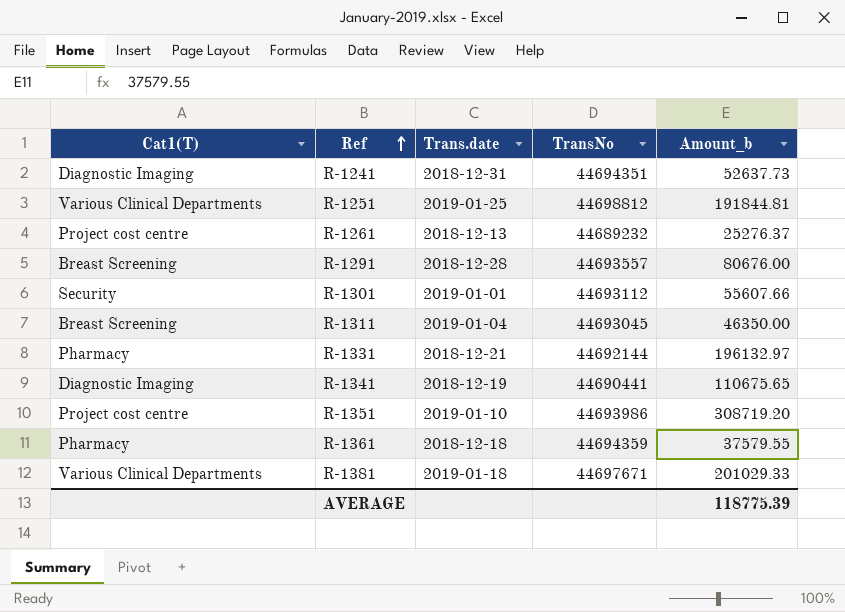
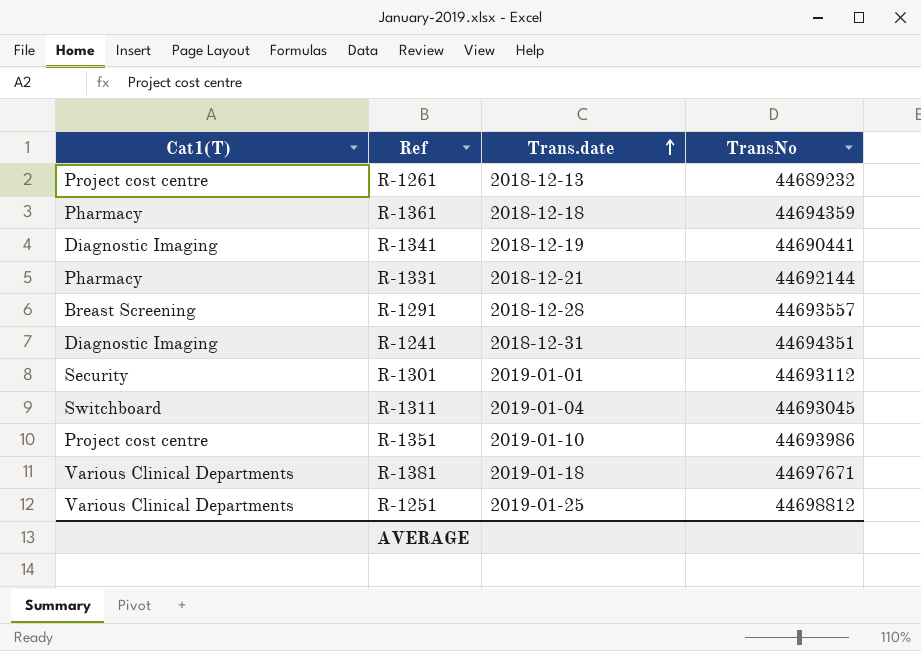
row order: Ref ascending -> Trans.date ascending
column Amount_b | position: 5 -> none
R-1311 | Cat1(T): Breast Screening -> Switchboard

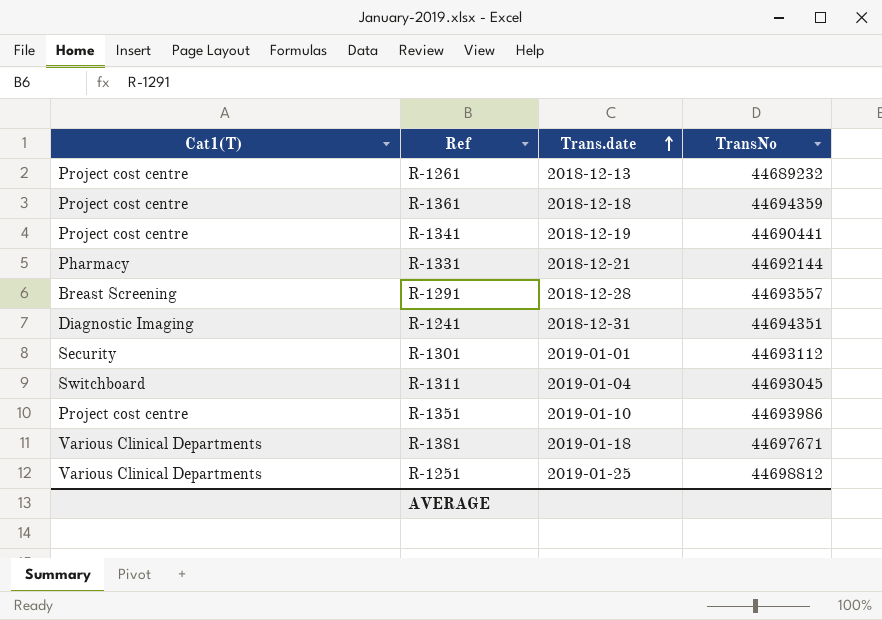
R-1361 | Cat1(T): Pharmacy -> Project cost centre
R-1341 | Cat1(T): Diagnostic Imaging -> Project cost centre

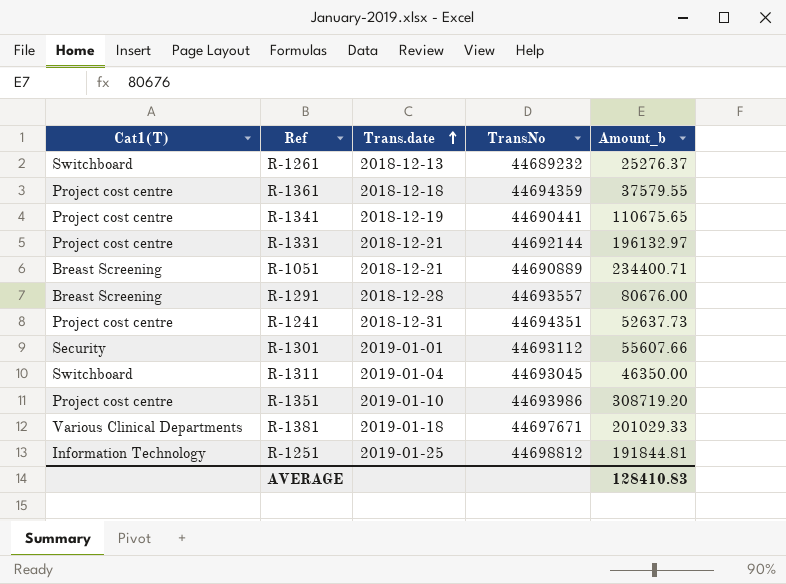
column Amount_b | position: none -> 5
R-1261 | Cat1(T): Project cost centre -> Switchboard
R-1331 | Cat1(T): Pharmacy -> Project cost centre
row R-1051: none -> Breast Screening | 2018-12-21 | 44690889 | 234400.71
R-1241 | Cat1(T): Diagnostic Imaging -> Project cost centre
R-1251 | Cat1(T): Various Clinical Departments -> Information Technology

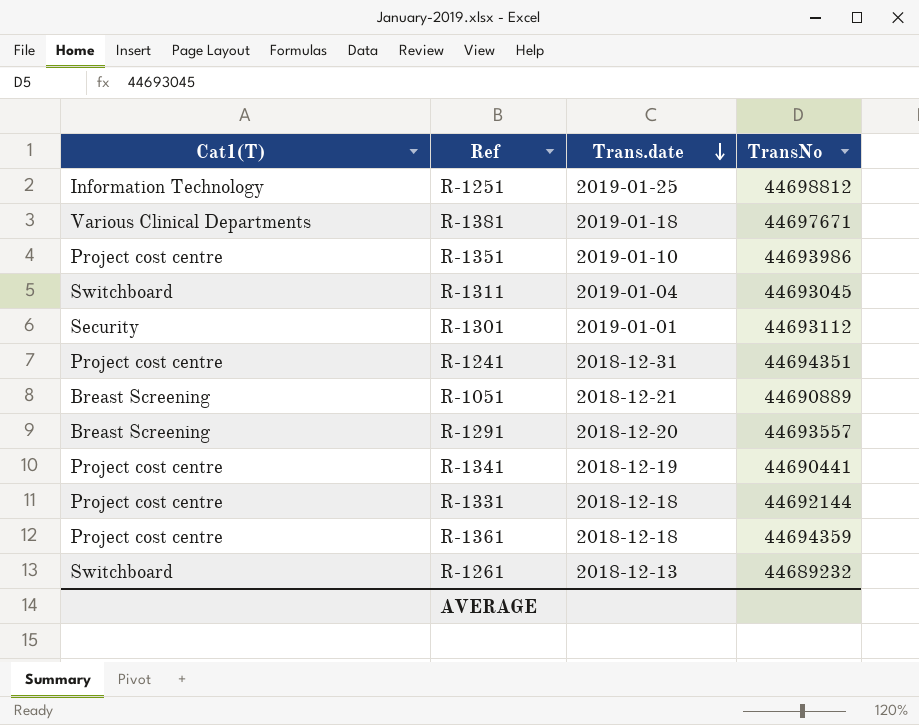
row order: Trans.date ascending -> Trans.date descending
column Amount_b | position: 5 -> none
R-1291 | Trans.date: 2018-12-28 -> 2018-12-20
R-1331 | Trans.date: 2018-12-21 -> 2018-12-18

